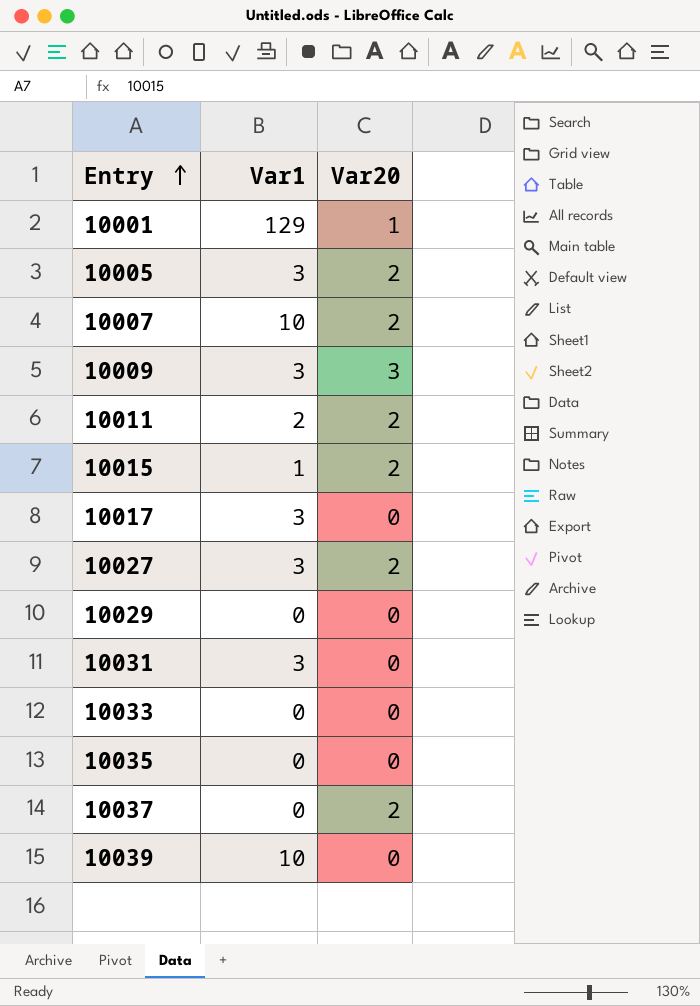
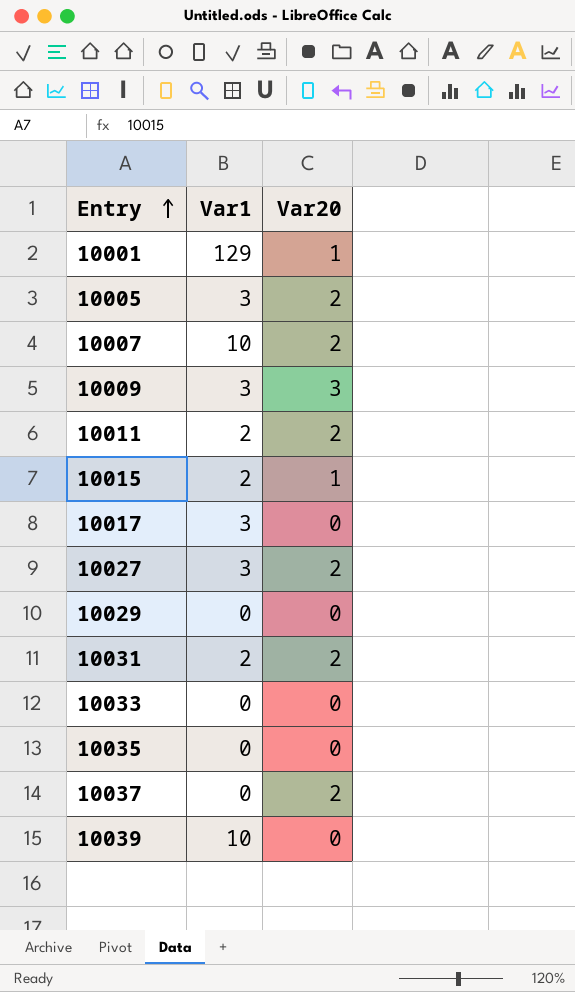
10015 | Var1: 1 -> 2
10015 | Var20: 2 -> 1
10031 | Var1: 3 -> 2
10031 | Var20: 0 -> 2

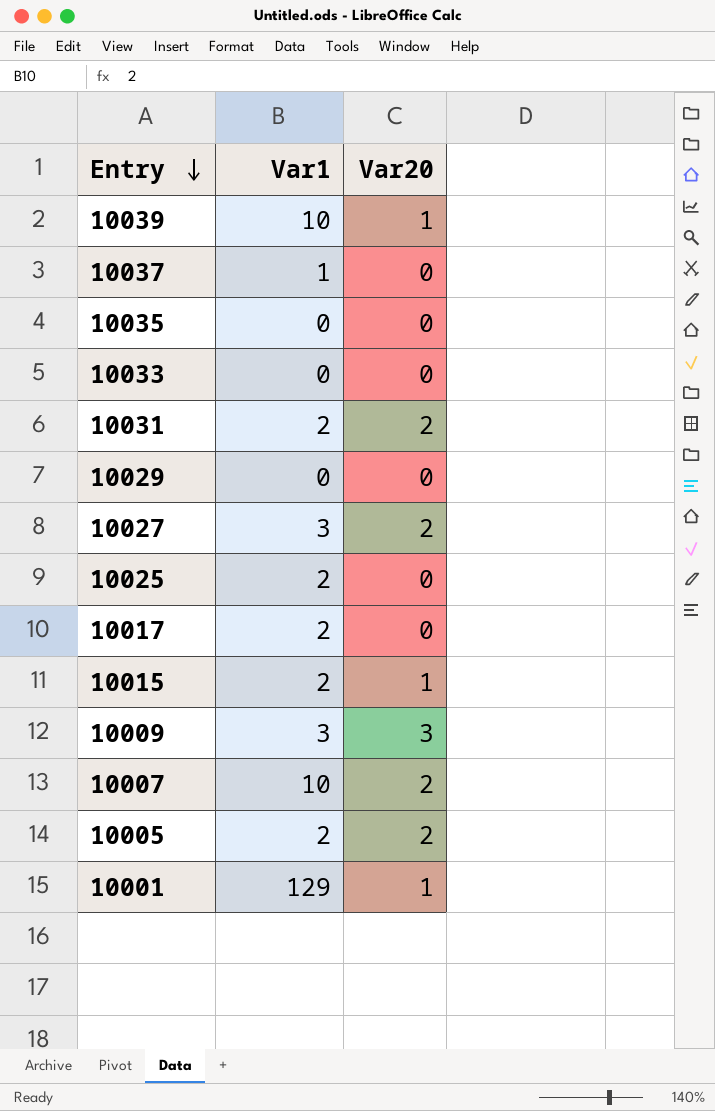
row order: Entry ascending -> Entry descending
row 10011: 2 | 2 -> none
10039 | Var20: 0 -> 1
10037 | Var1: 0 -> 1
10037 | Var20: 2 -> 0
row 10025: none -> 2 | 0
10017 | Var1: 3 -> 2
10005 | Var1: 3 -> 2

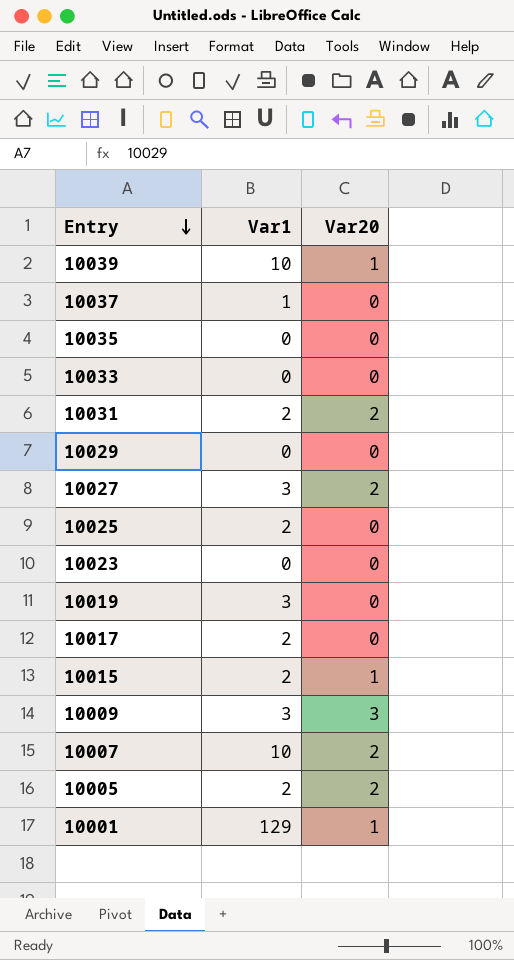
row 10023: none -> 0 | 0
row 10019: none -> 3 | 0

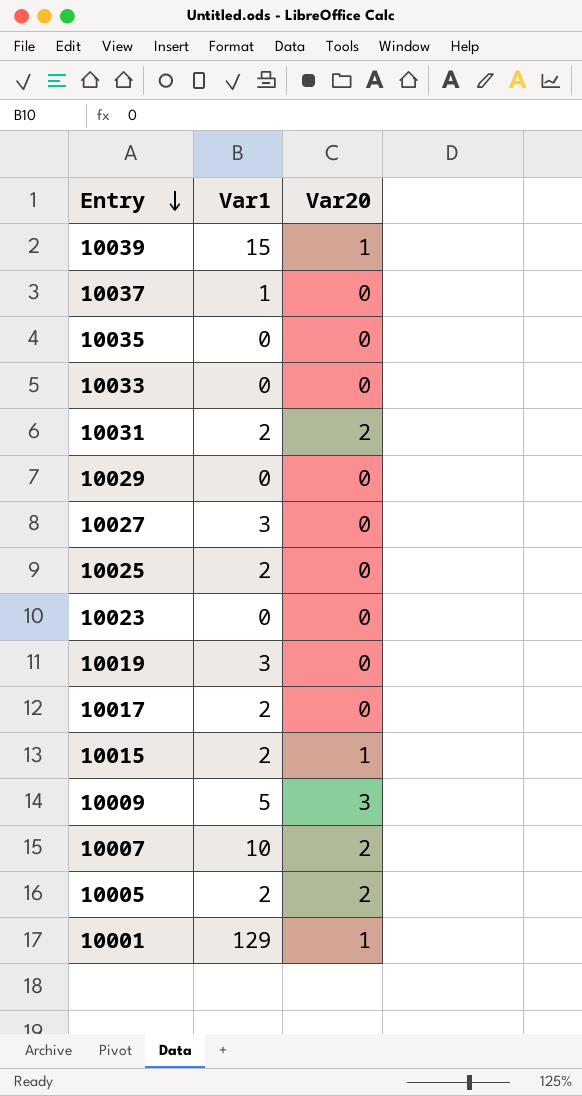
10039 | Var1: 10 -> 15
10027 | Var20: 2 -> 0
10009 | Var1: 3 -> 5

